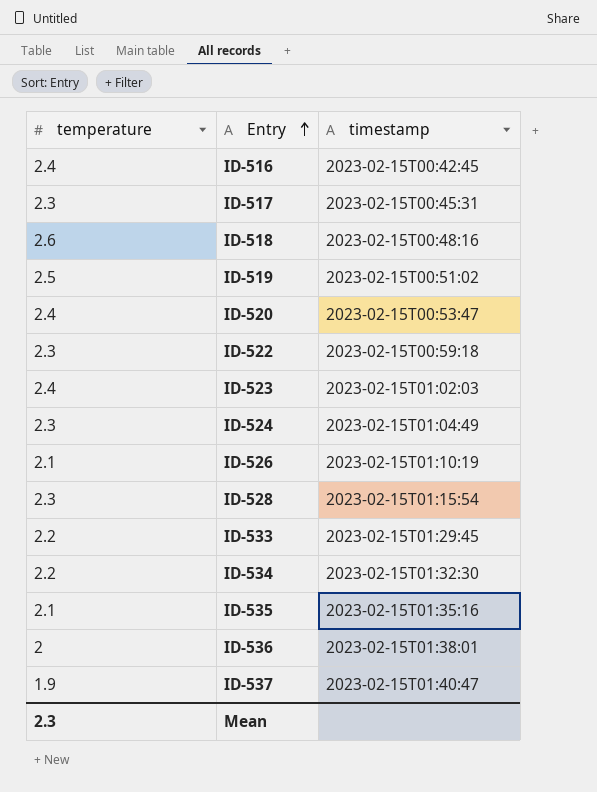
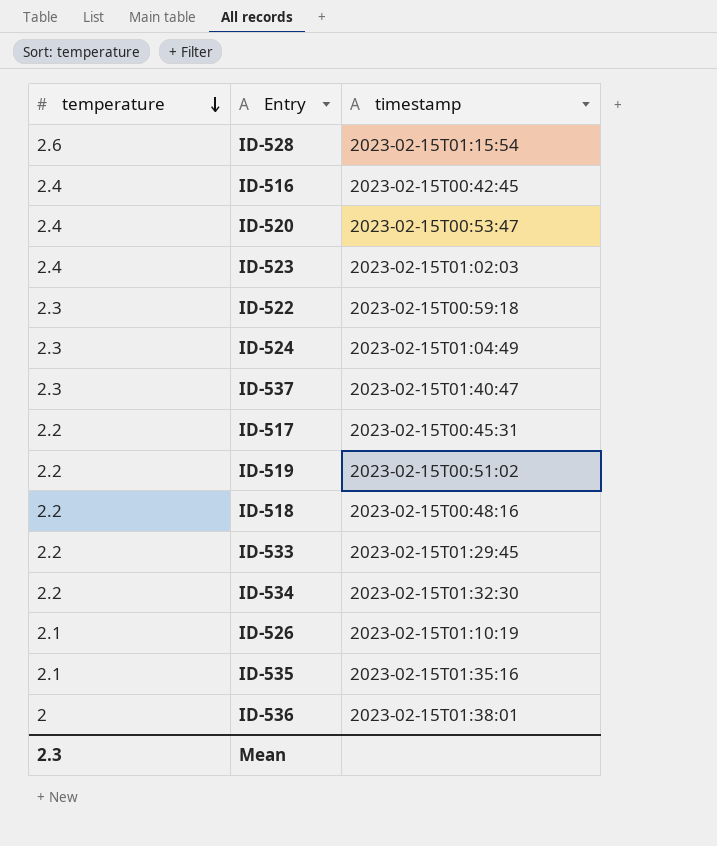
row order: Entry ascending -> temperature descending
ID-528 | temperature: 2.3 -> 2.6
ID-537 | temperature: 1.9 -> 2.3
ID-517 | temperature: 2.3 -> 2.2
ID-519 | temperature: 2.5 -> 2.2
ID-518 | temperature: 2.6 -> 2.2

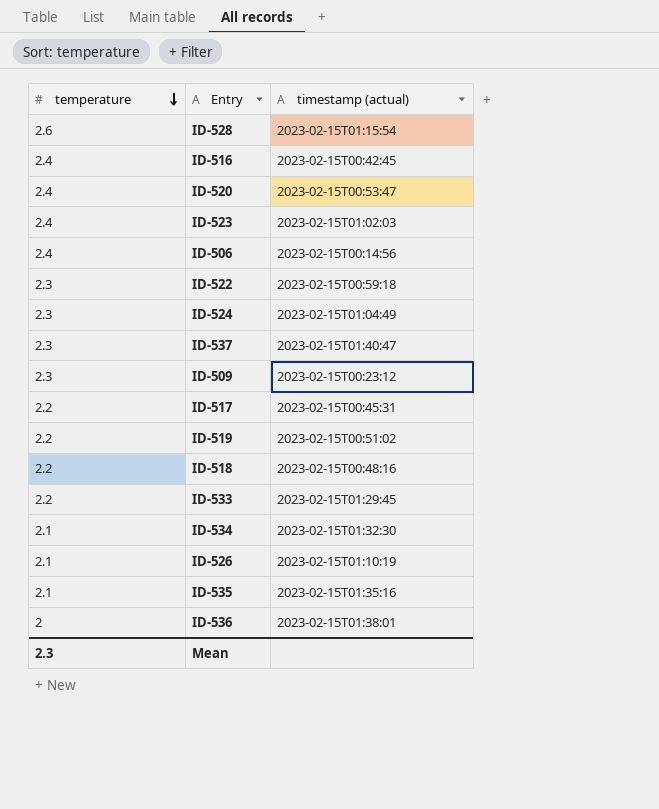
column name: timestamp -> timestamp (actual)
row ID-506: none -> 2.4 | 2023-02-15T00:14:56
row ID-509: none -> 2.3 | 2023-02-15T00:23:12
ID-534 | temperature: 2.2 -> 2.1

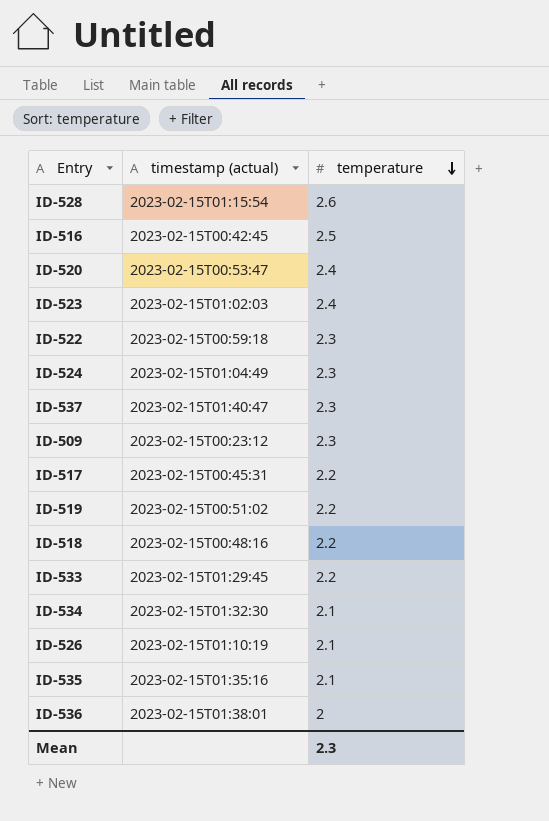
column temperature | position: 1 -> 3
row ID-506: 2.4 | 2023-02-15T00:14:56 -> none
ID-516 | temperature: 2.4 -> 2.5

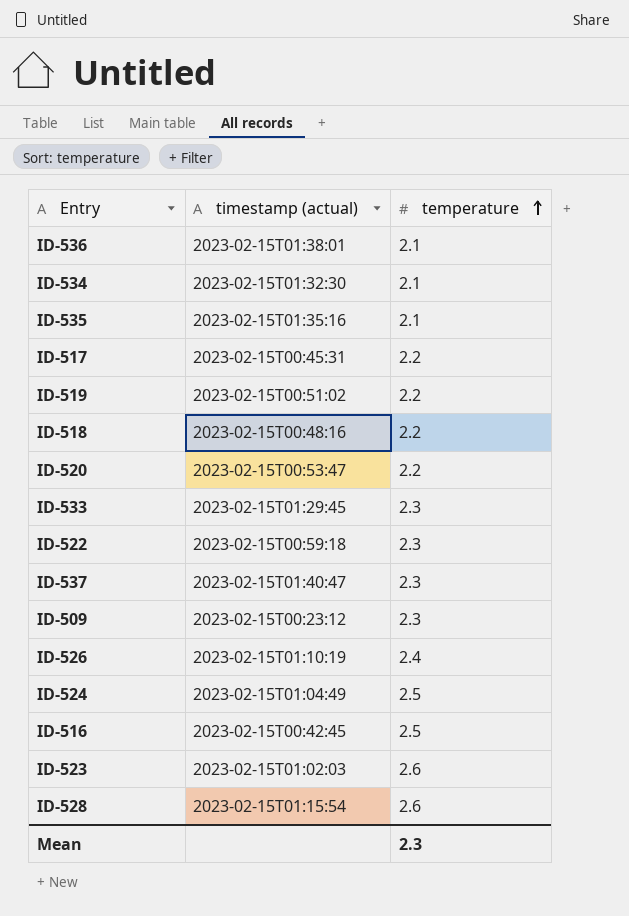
row order: temperature descending -> temperature ascending
ID-536 | temperature: 2 -> 2.1
ID-520 | temperature: 2.4 -> 2.2
ID-533 | temperature: 2.2 -> 2.3
ID-526 | temperature: 2.1 -> 2.4
ID-524 | temperature: 2.3 -> 2.5
ID-523 | temperature: 2.4 -> 2.6

